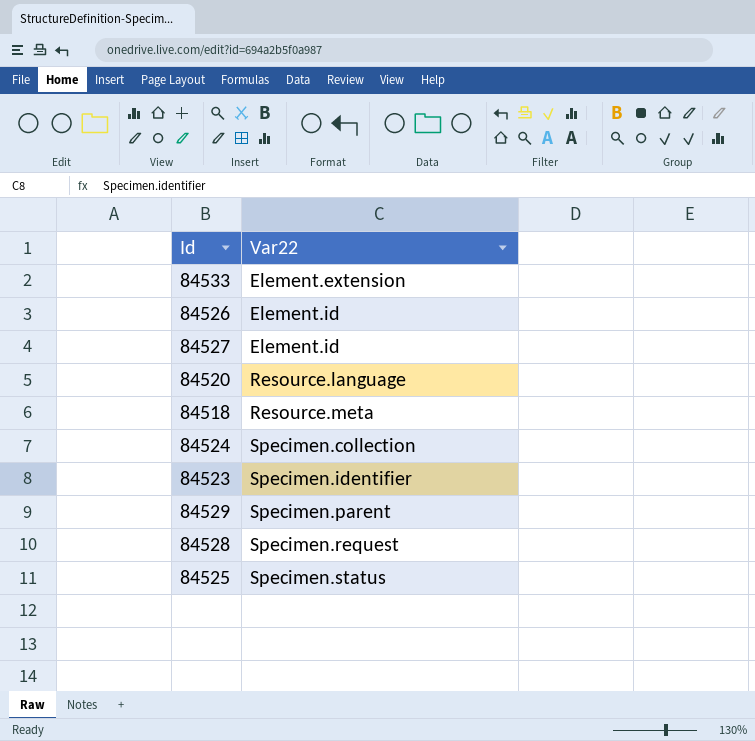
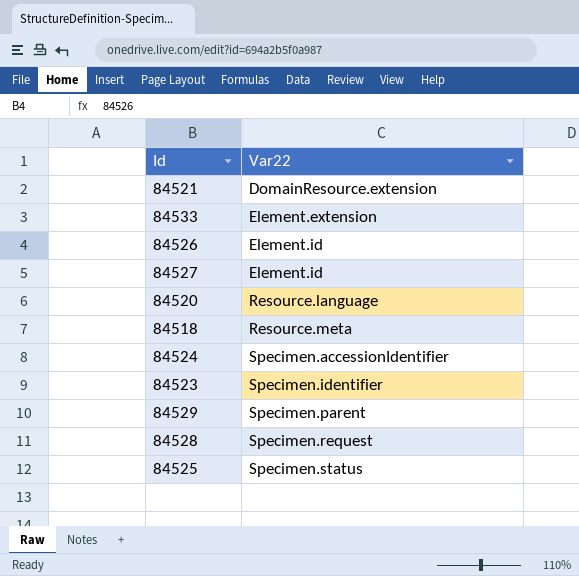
row 84521: none -> DomainResource.extension
84524 | Var22: Specimen.collection -> Specimen.accessionIdentifier

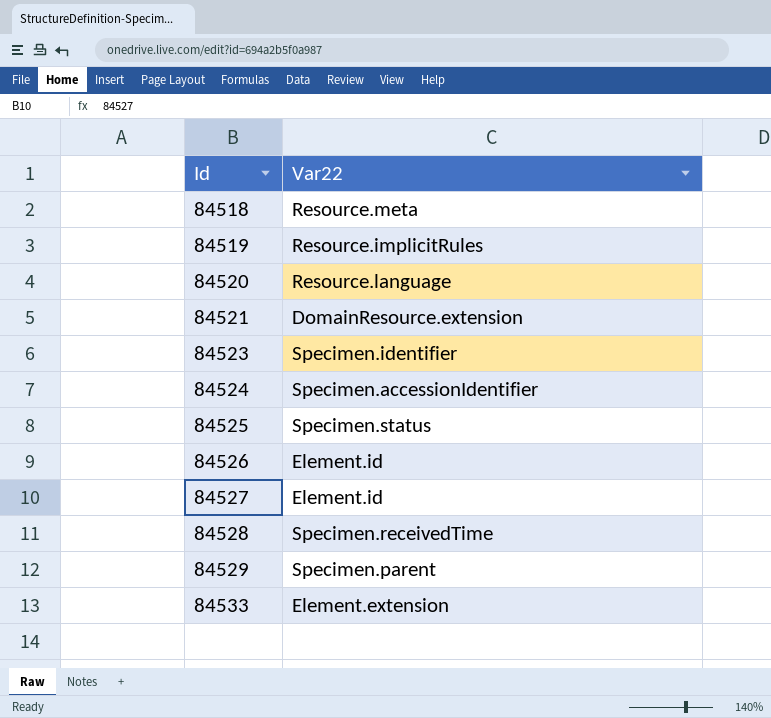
row order: Var22 ascending -> Id ascending
row 84519: none -> Resource.implicitRules
84528 | Var22: Specimen.request -> Specimen.receivedTime

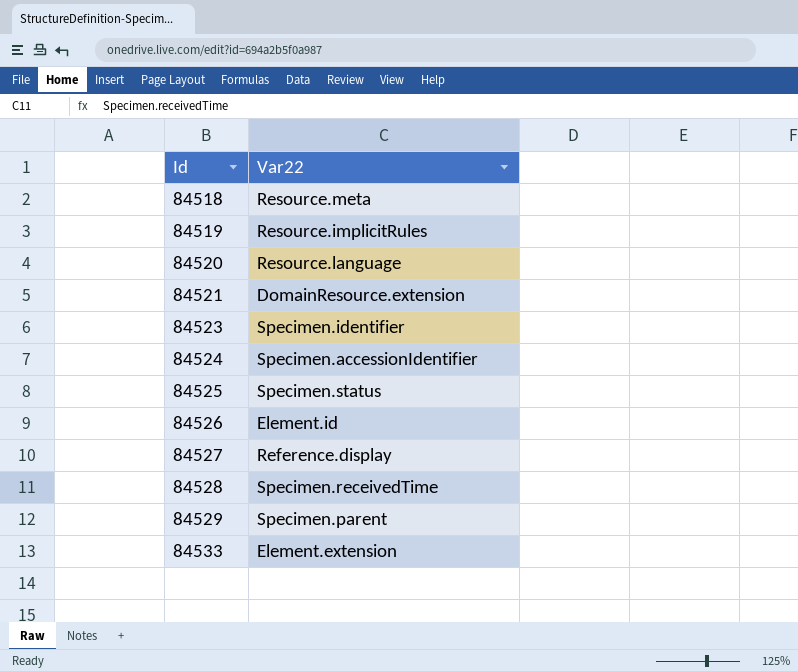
84527 | Var22: Element.id -> Reference.display

